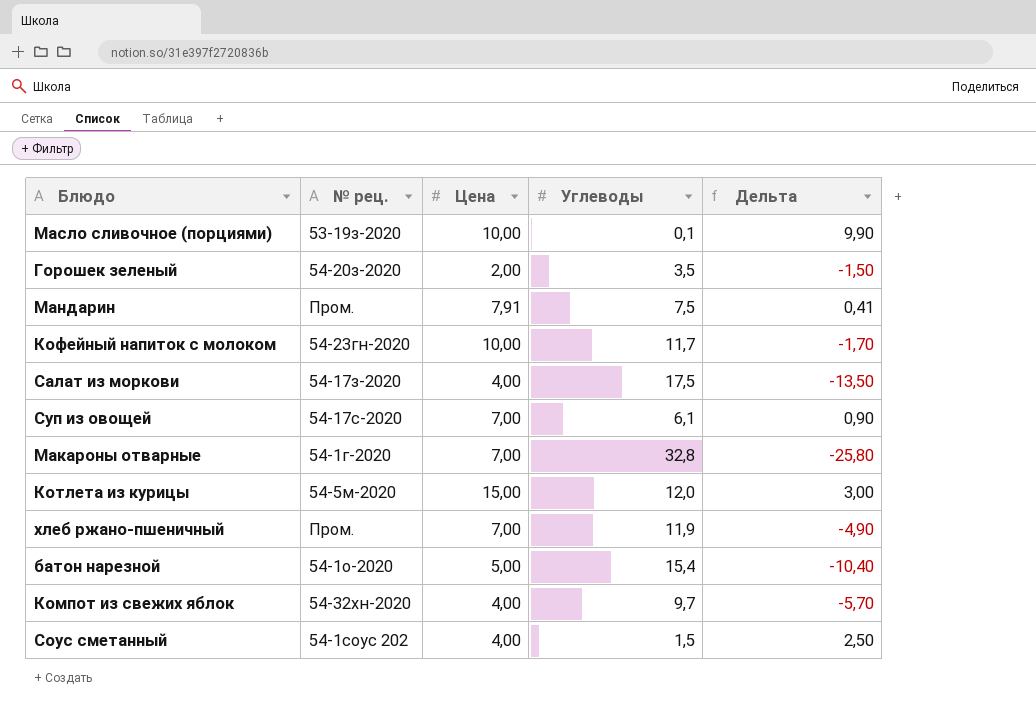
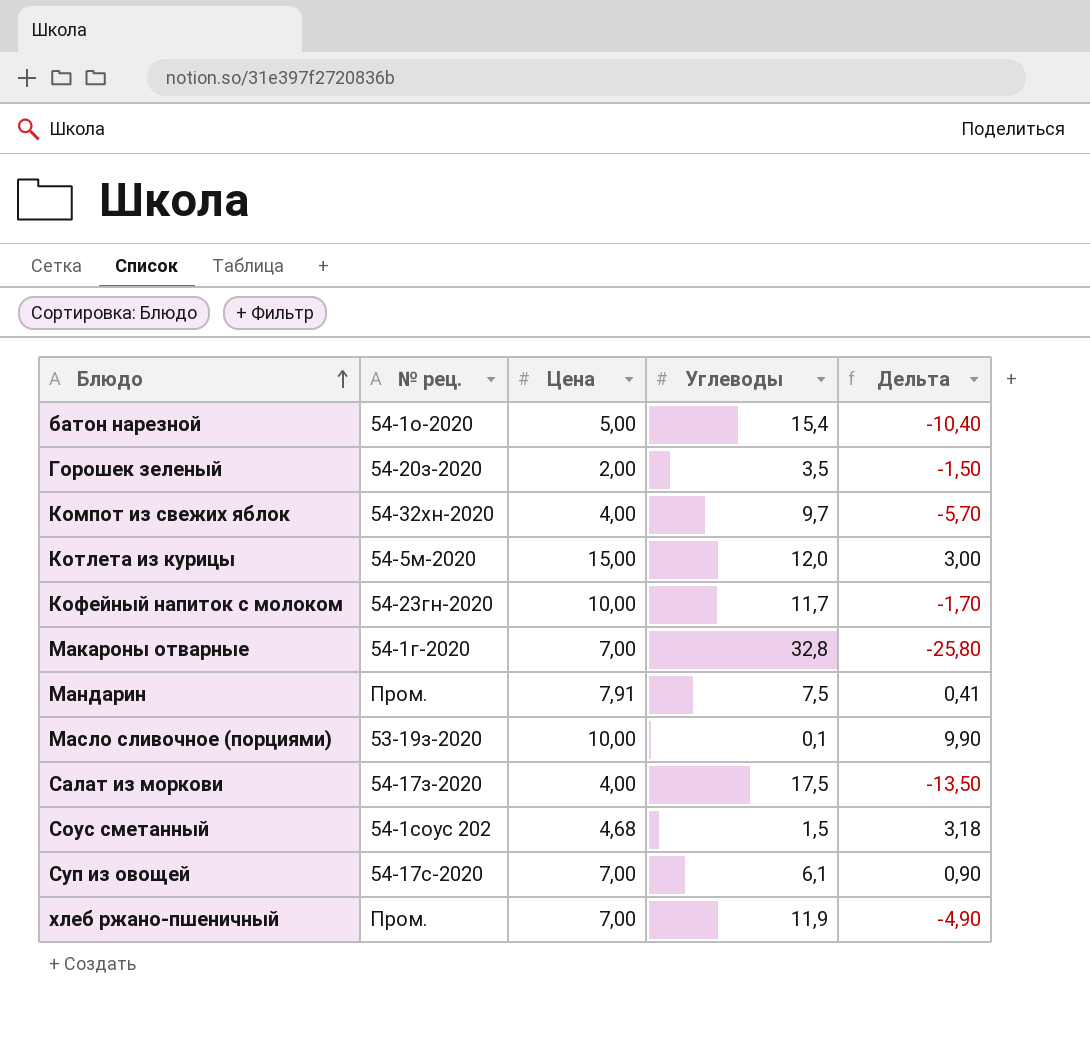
row order: none -> Блюдо ascending
Соус сметанный | Цена: 4,00 -> 4,68
Соус сметанный | Дельта: 2,50 -> 3,18

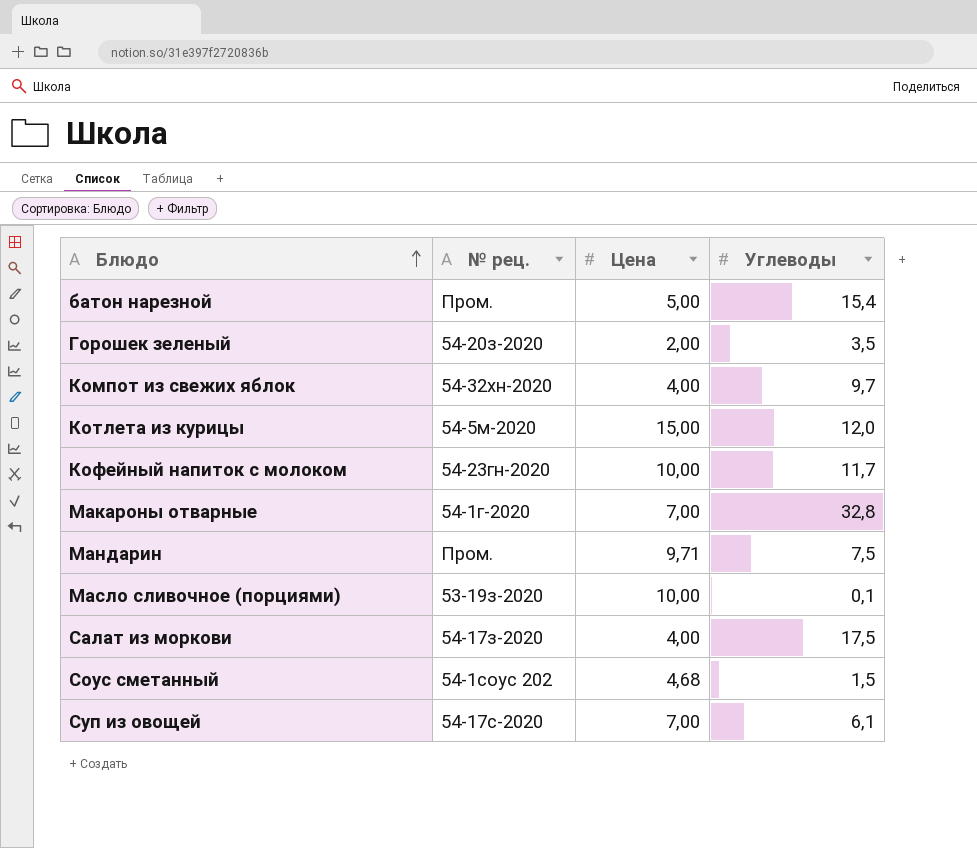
column Дельта | formula: [Цена] - [Углеводы] -> none
row хлеб ржано-пшеничный: Пром. | 7,00 | 11,9 | -4,90 -> none
батон нарезной | № рец.: 54-1о-2020 -> Пром.
Мандарин | Цена: 7,91 -> 9,71

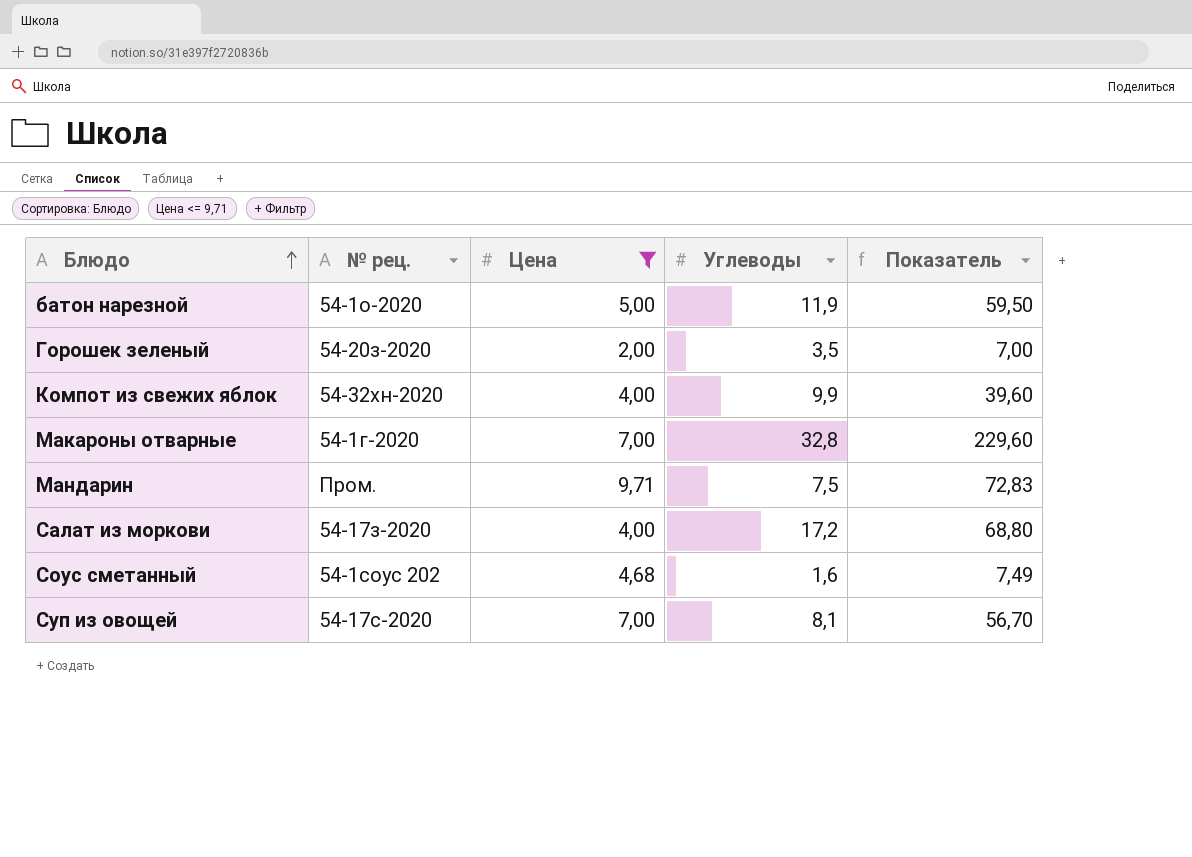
filter: none -> Цена <= 9,71
column Показатель | formula: none -> [Цена] * [Углеводы]
батон нарезной | № рец.: Пром. -> 54-1о-2020
батон нарезной | Углеводы: 15,4 -> 11,9
Компот из свежих яблок | Углеводы: 9,7 -> 9,9
Салат из моркови | Углеводы: 17,5 -> 17,2
Соус сметанный | Углеводы: 1,5 -> 1,6
Суп из овощей | Углеводы: 6,1 -> 8,1

